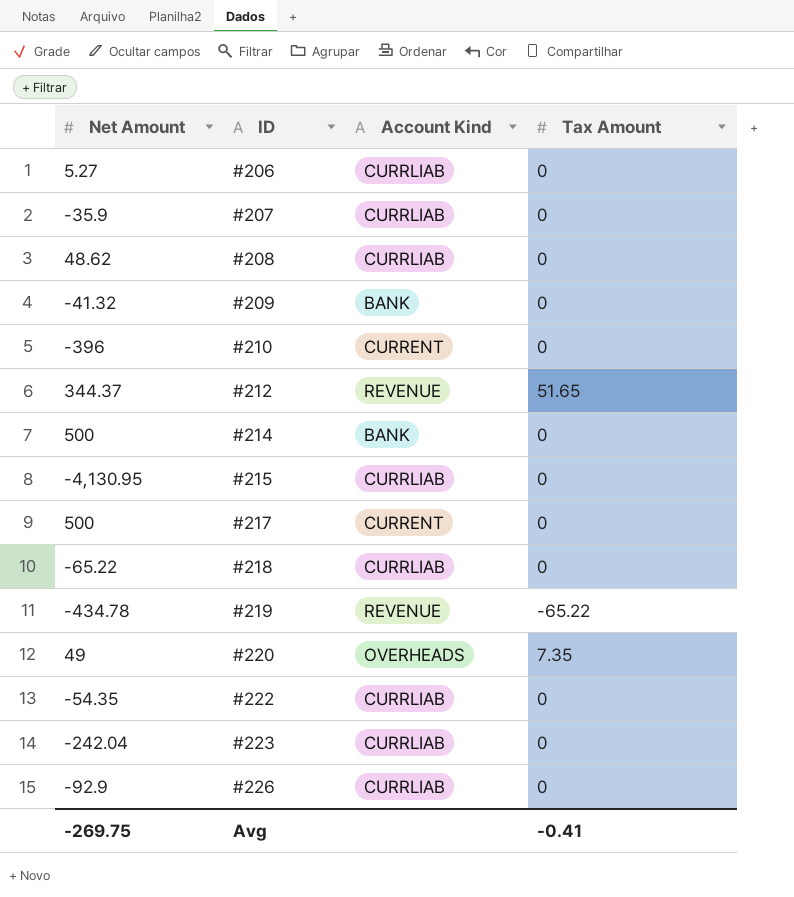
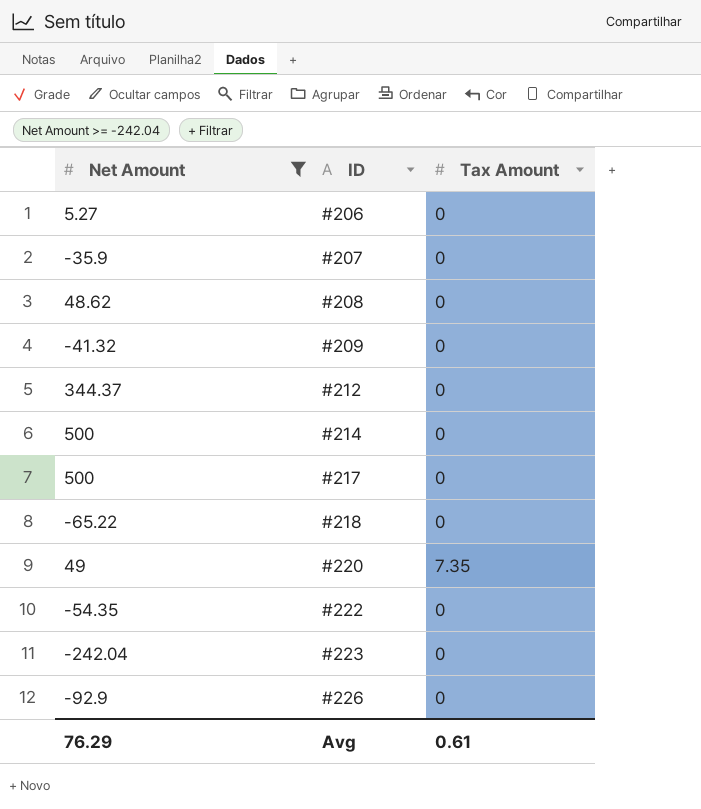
filter: none -> Net Amount >= -242.04
column Account Kind | position: 3 -> none
#212 | Tax Amount: 51.65 -> 0
Avg | Net Amount: -269.75 -> 76.29
Avg | Tax Amount: -0.41 -> 0.61

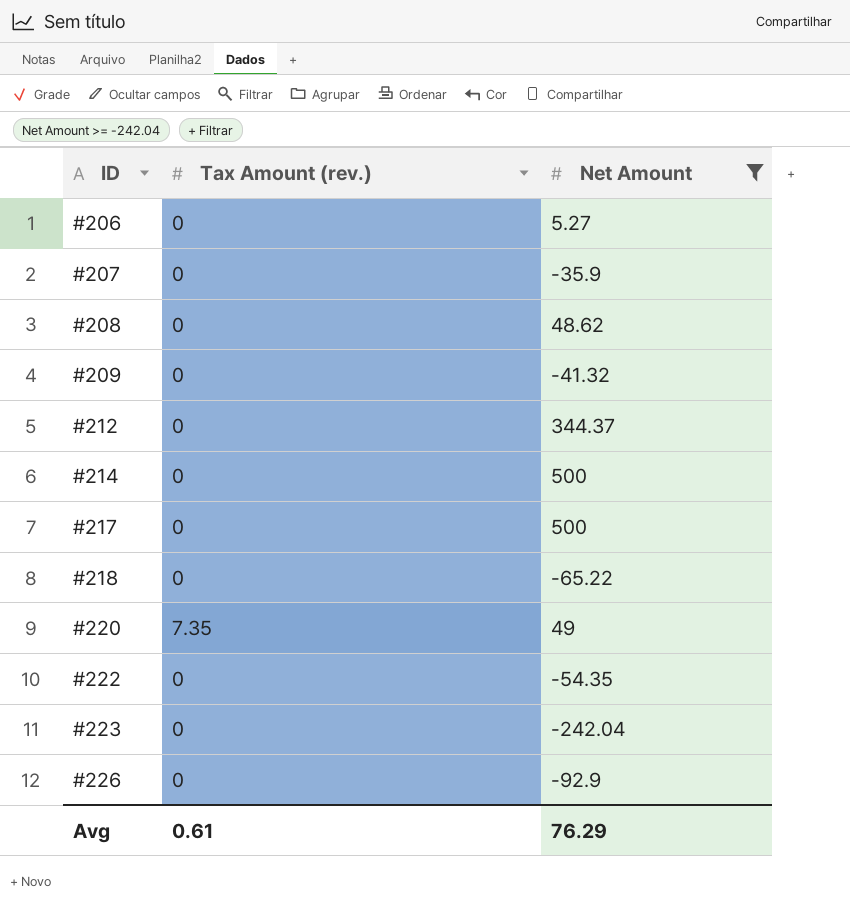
column name: Tax Amount -> Tax Amount (rev.)
column Net Amount | position: 1 -> 3

